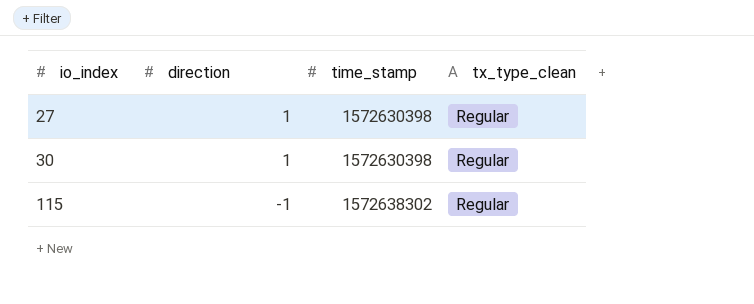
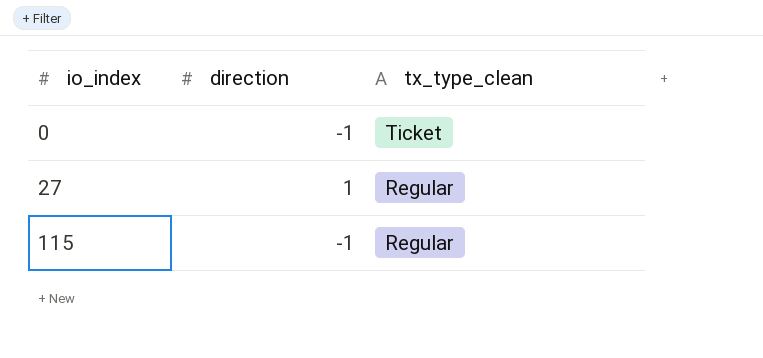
column time_stamp | position: 3 -> none
row 30: 1 | 1572630398 | Regular -> none
row 0: none -> -1 | Ticket

